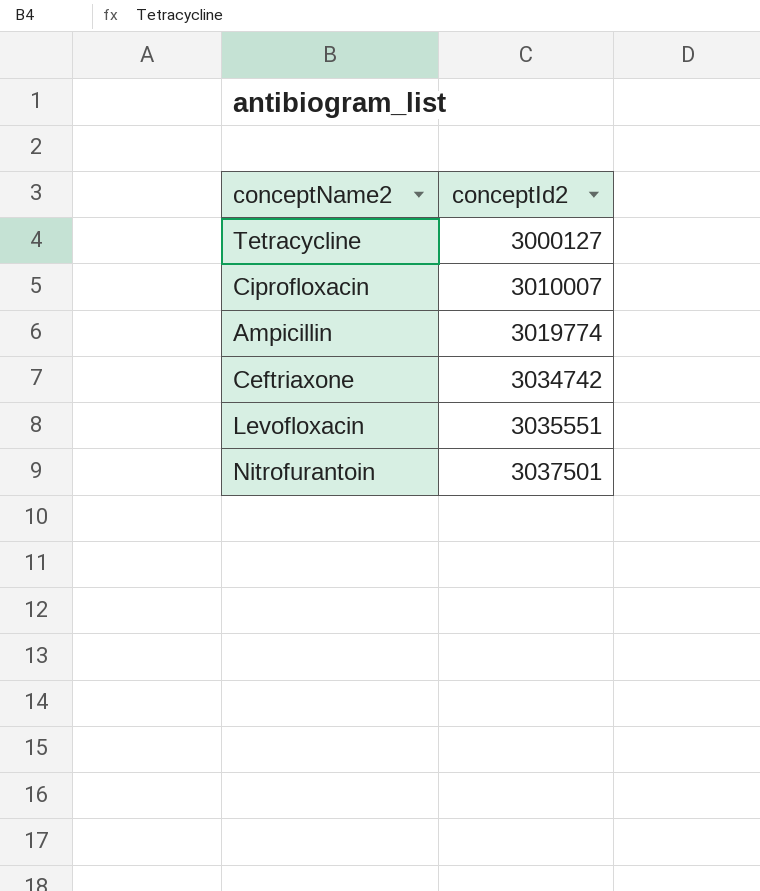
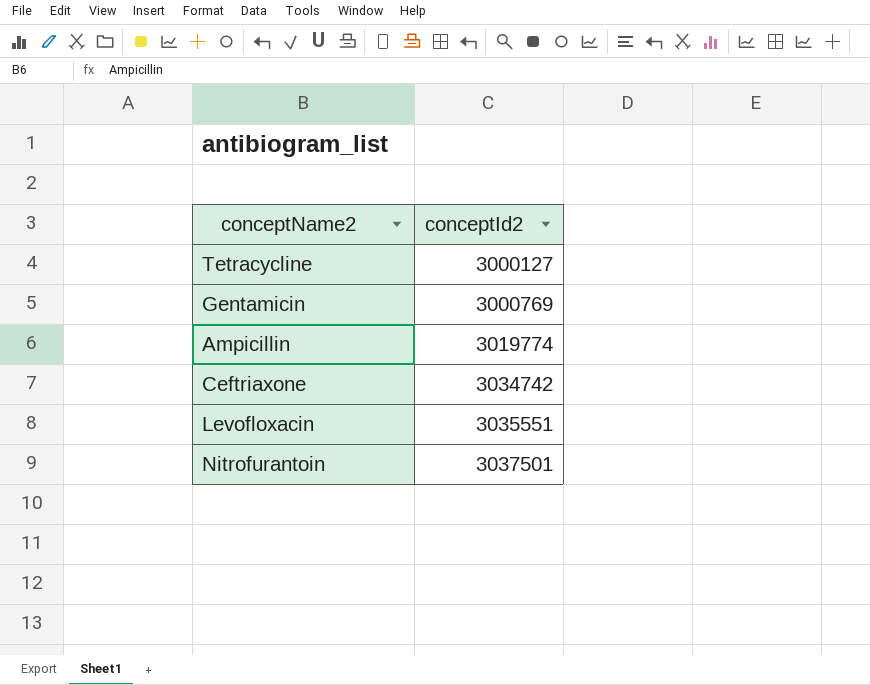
row Ciprofloxacin: 3010007 -> none
row Gentamicin: none -> 3000769

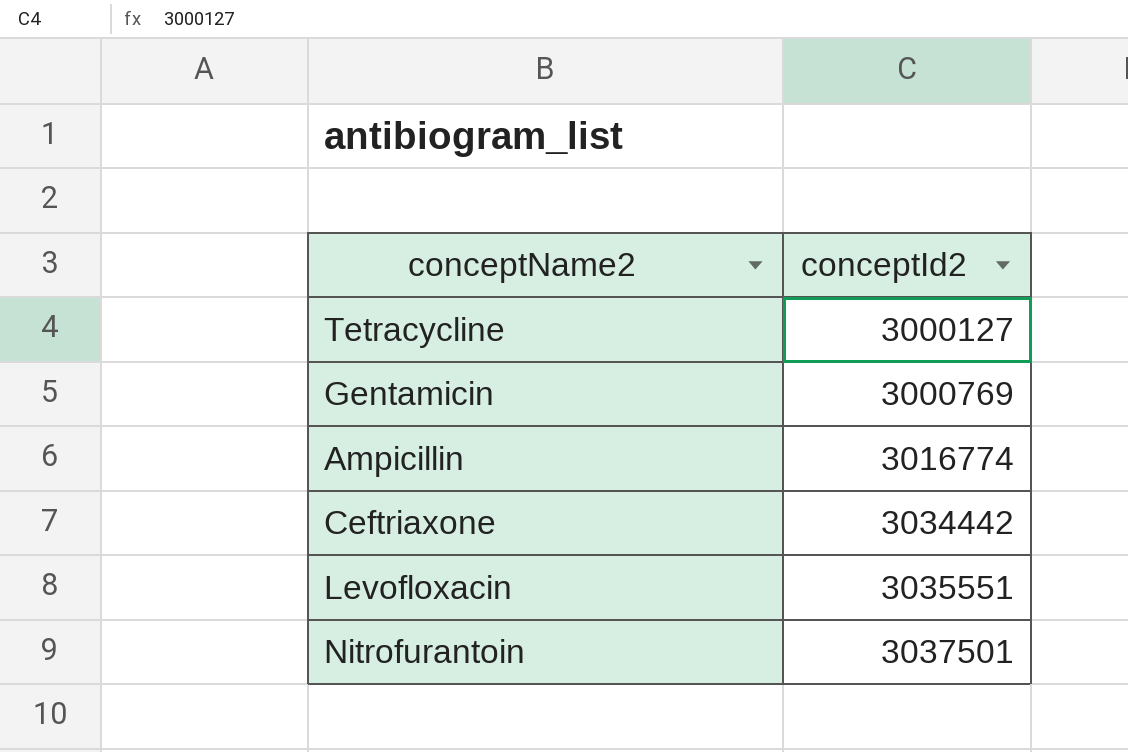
Ampicillin | conceptId2: 3019774 -> 3016774
Ceftriaxone | conceptId2: 3034742 -> 3034442

